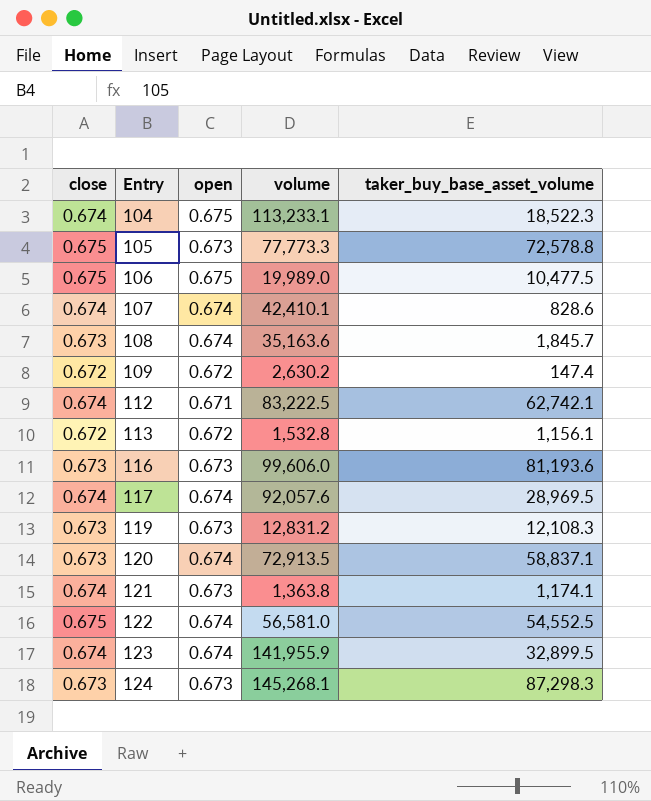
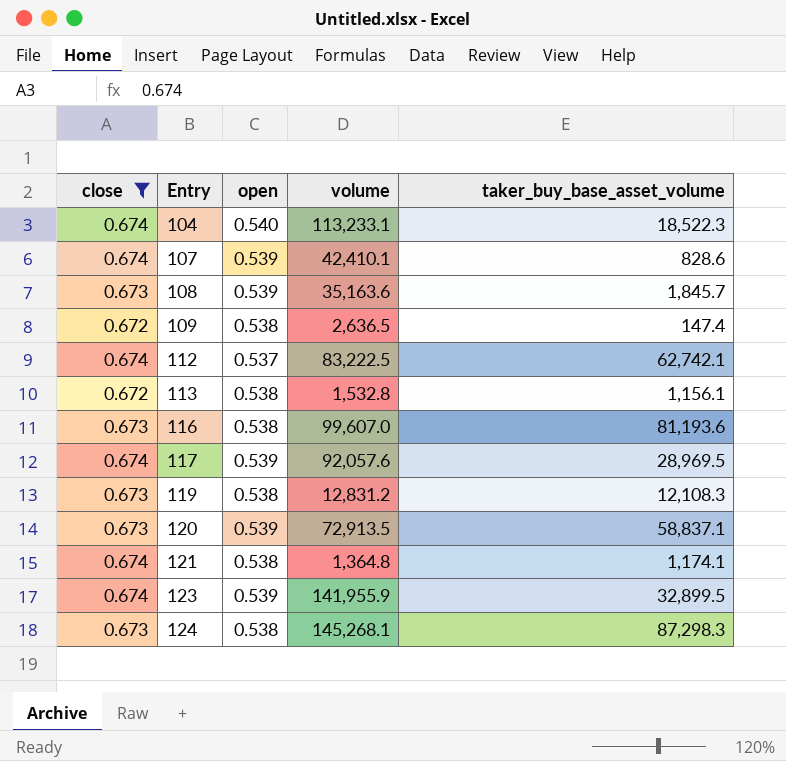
filter: none -> close != 0.675
104 | open: 0.675 -> 0.540
107 | open: 0.674 -> 0.539
108 | open: 0.674 -> 0.539
109 | open: 0.672 -> 0.538
109 | volume: 2,630.2 -> 2,636.5
112 | open: 0.671 -> 0.537
113 | open: 0.672 -> 0.538
116 | open: 0.673 -> 0.538
116 | volume: 99,606.0 -> 99,607.0
117 | open: 0.674 -> 0.539
119 | open: 0.673 -> 0.538
120 | open: 0.674 -> 0.539
121 | open: 0.673 -> 0.538
121 | volume: 1,363.8 -> 1,364.8
123 | open: 0.674 -> 0.539
124 | open: 0.673 -> 0.538

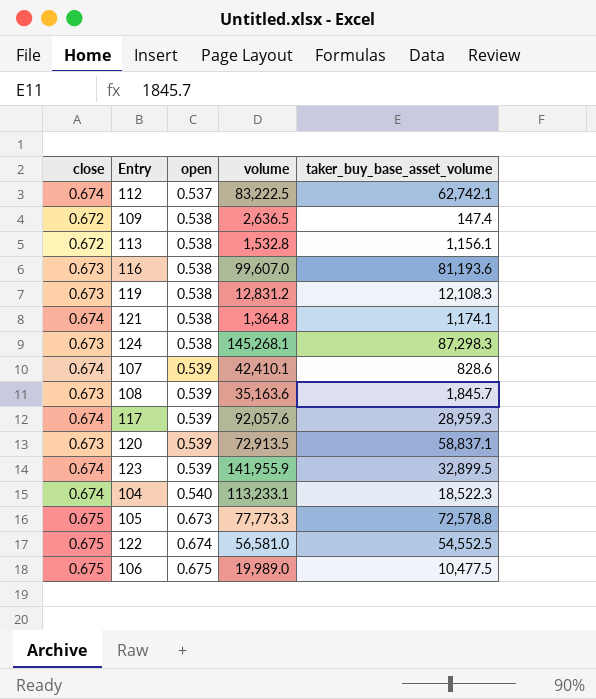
filter: close != 0.675 -> none
row order: Entry ascending -> open ascending
117 | taker_buy_base_asset_volume: 28,969.5 -> 28,959.3

